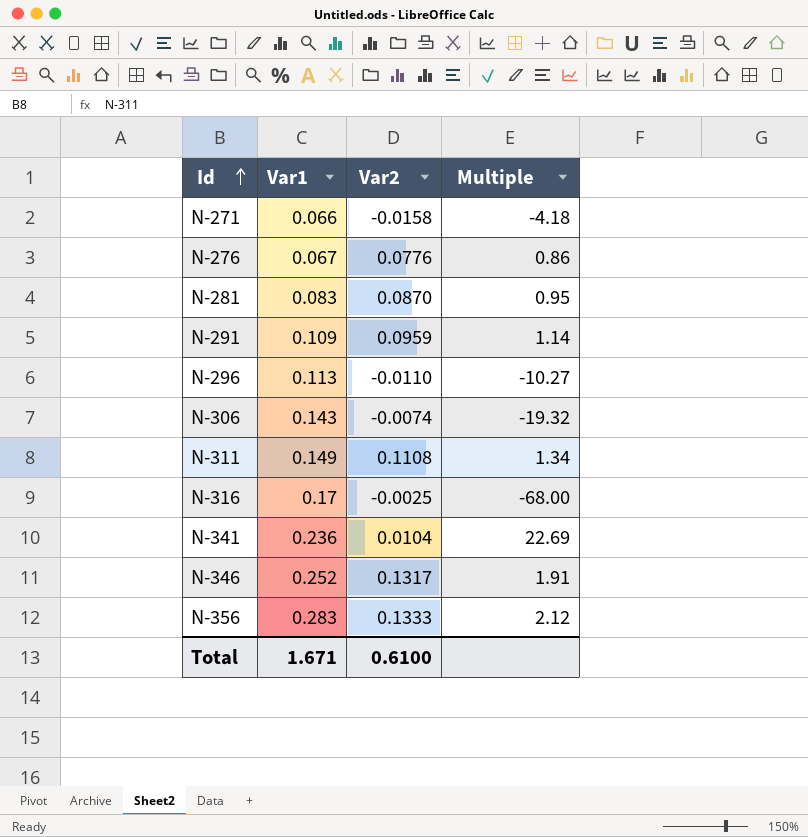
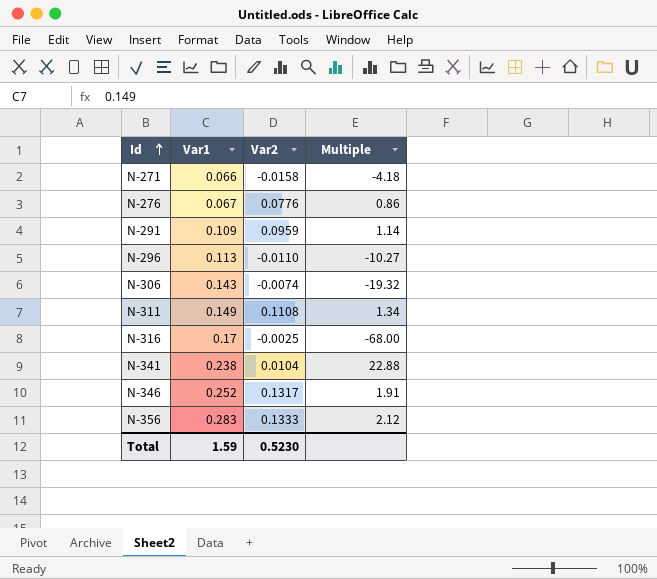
row N-281: 0.083 | 0.0870 | 0.95 -> none
N-341 | Var1: 0.236 -> 0.238
N-341 | Multiple: 22.69 -> 22.88
Total | Var1: 1.671 -> 1.59
Total | Var2: 0.6100 -> 0.5230

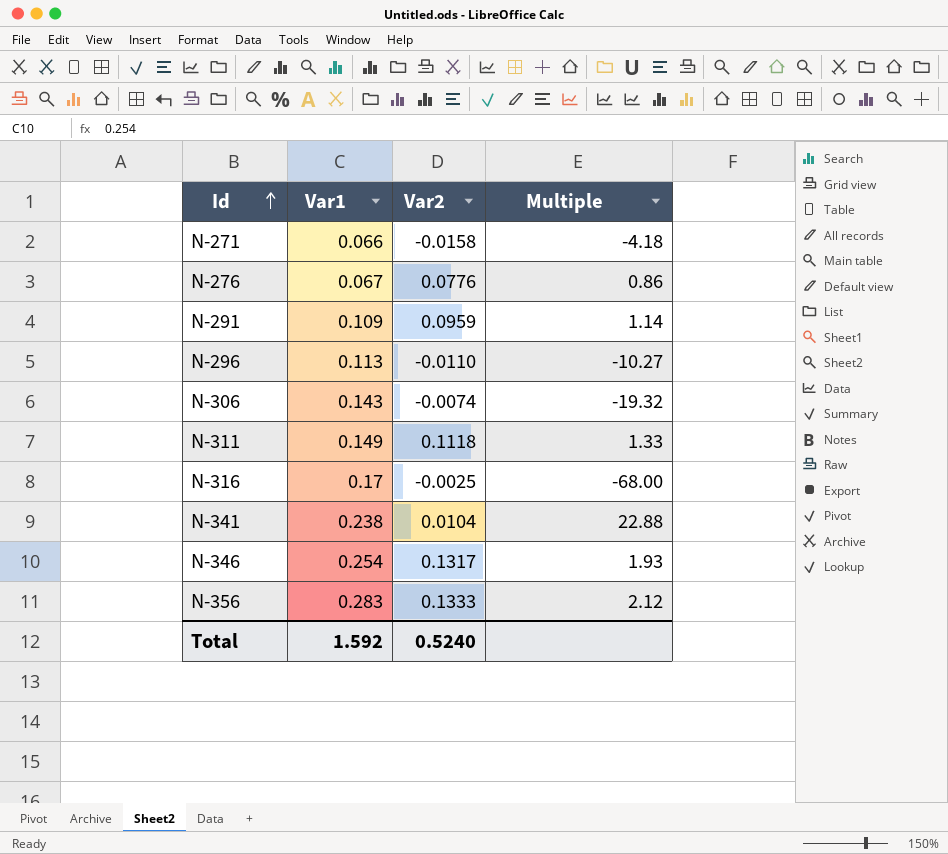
N-311 | Var2: 0.1108 -> 0.1118
N-311 | Multiple: 1.34 -> 1.33
N-346 | Var1: 0.252 -> 0.254
N-346 | Multiple: 1.91 -> 1.93
Total | Var1: 1.59 -> 1.592
Total | Var2: 0.5230 -> 0.5240

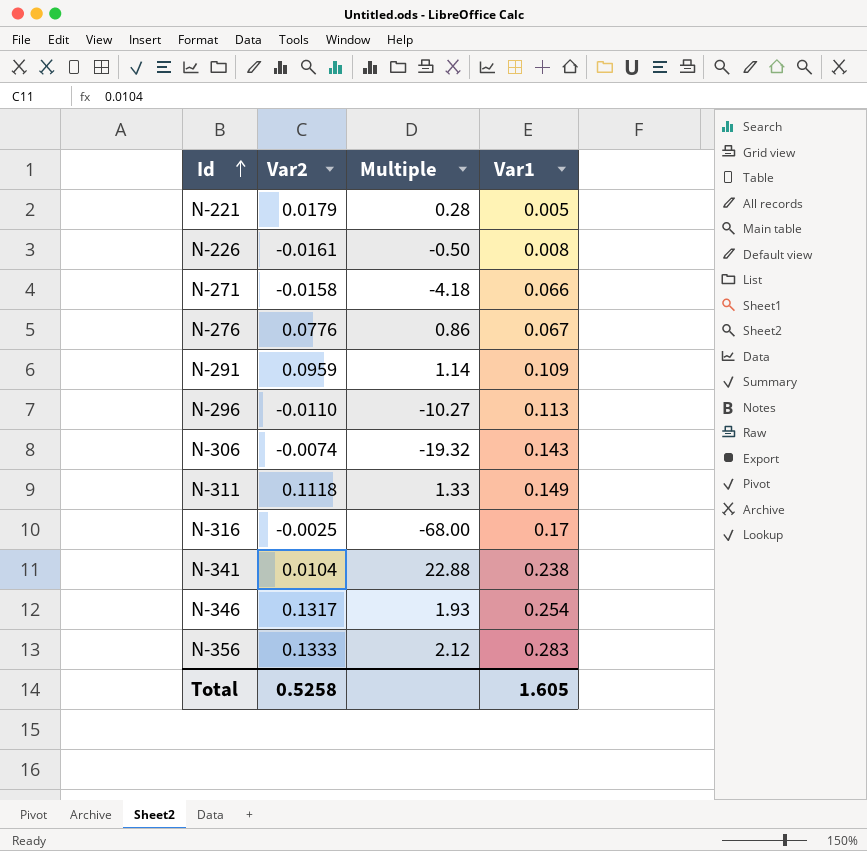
column Var1 | position: 2 -> 4
row N-221: none -> 0.0179 | 0.28 | 0.005
row N-226: none -> -0.0161 | -0.50 | 0.008
Total | Var2: 0.5240 -> 0.5258
Total | Var1: 1.592 -> 1.605

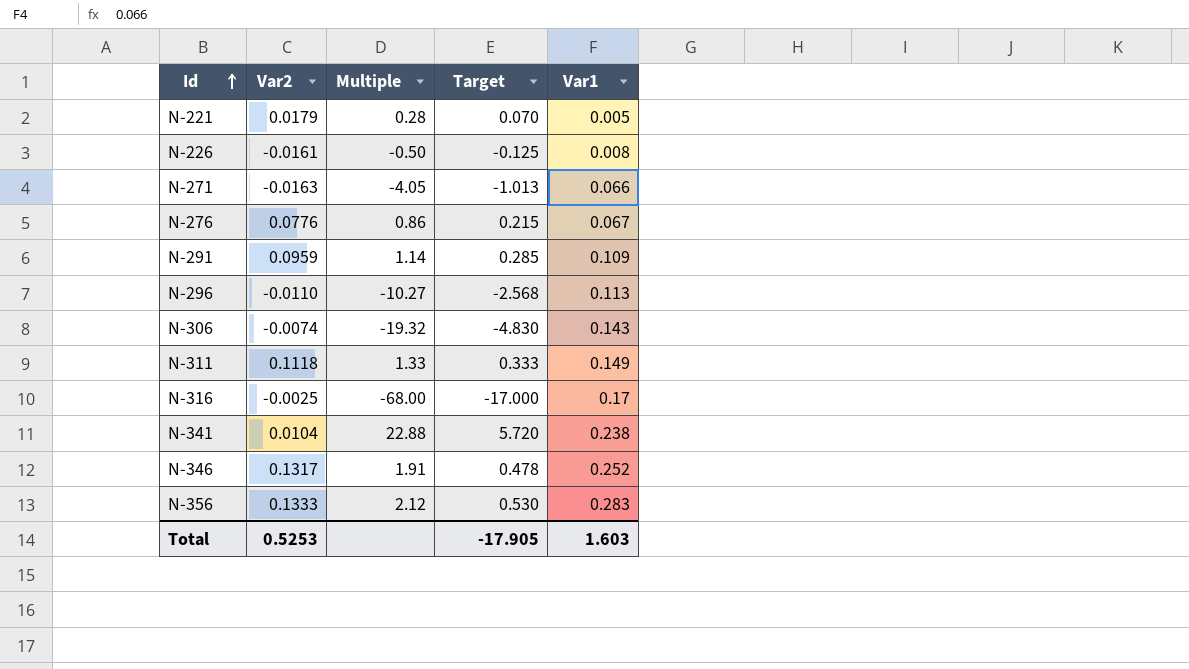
column Target | formula: none -> [Multiple] * 0.25
N-271 | Var2: -0.0158 -> -0.0163
N-271 | Multiple: -4.18 -> -4.05
N-346 | Multiple: 1.93 -> 1.91
N-346 | Var1: 0.254 -> 0.252
Total | Var2: 0.5258 -> 0.5253
Total | Var1: 1.605 -> 1.603

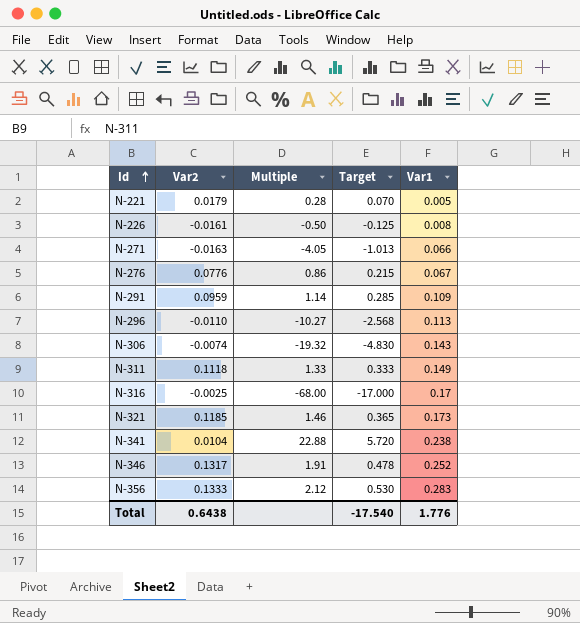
row N-321: none -> 0.1185 | 1.46 | 0.365 | 0.173
Total | Var2: 0.5253 -> 0.6438
Total | Target: -17.905 -> -17.540
Total | Var1: 1.603 -> 1.776

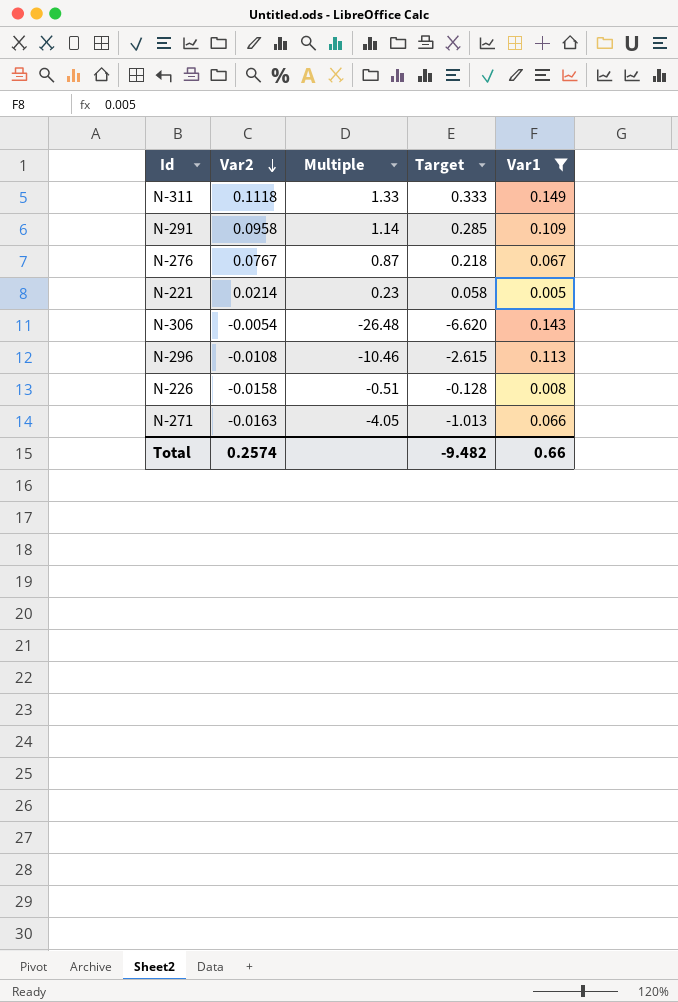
filter: none -> Var1 <= 0.149
row order: Id ascending -> Var2 descending
N-291 | Var2: 0.0959 -> 0.0958
N-276 | Var2: 0.0776 -> 0.0767
N-276 | Multiple: 0.86 -> 0.87
N-276 | Target: 0.215 -> 0.218
N-221 | Var2: 0.0179 -> 0.0214
N-221 | Multiple: 0.28 -> 0.23
N-221 | Target: 0.070 -> 0.058
N-306 | Var2: -0.0074 -> -0.0054
N-306 | Multiple: -19.32 -> -26.48
N-306 | Target: -4.830 -> -6.620
N-296 | Var2: -0.0110 -> -0.0108
N-296 | Multiple: -10.27 -> -10.46
N-296 | Target: -2.568 -> -2.615
N-226 | Var2: -0.0161 -> -0.0158
N-226 | Multiple: -0.50 -> -0.51
N-226 | Target: -0.125 -> -0.128
Total | Var2: 0.6438 -> 0.2574
Total | Target: -17.540 -> -9.482
Total | Var1: 1.776 -> 0.66

